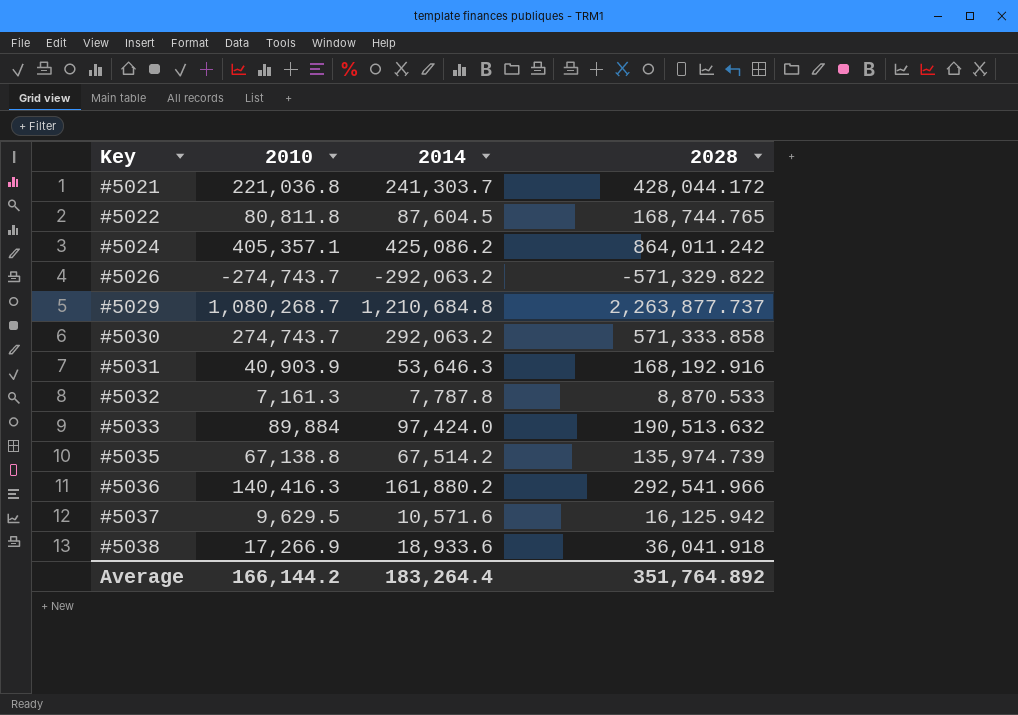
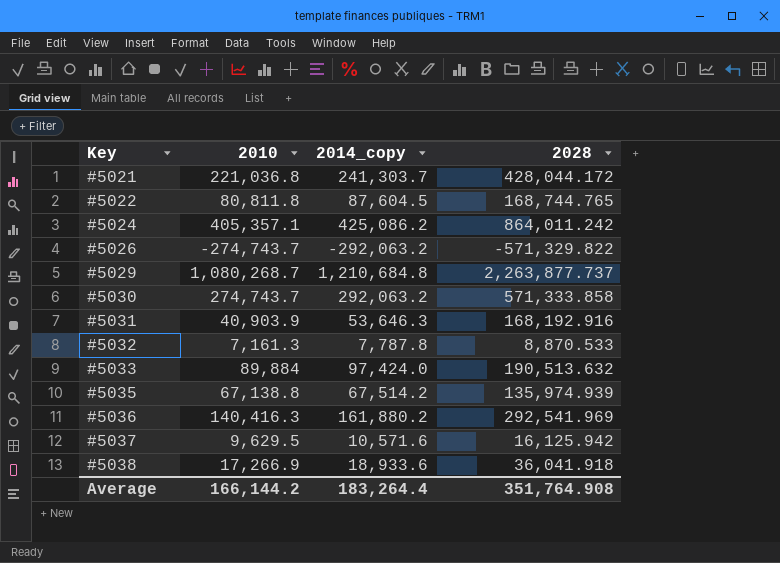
column name: 2014 -> 2014_copy
#5035 | 2028: 135,974.739 -> 135,974.939
#5036 | 2028: 292,541.966 -> 292,541.969
Average | 2028: 351,764.892 -> 351,764.908

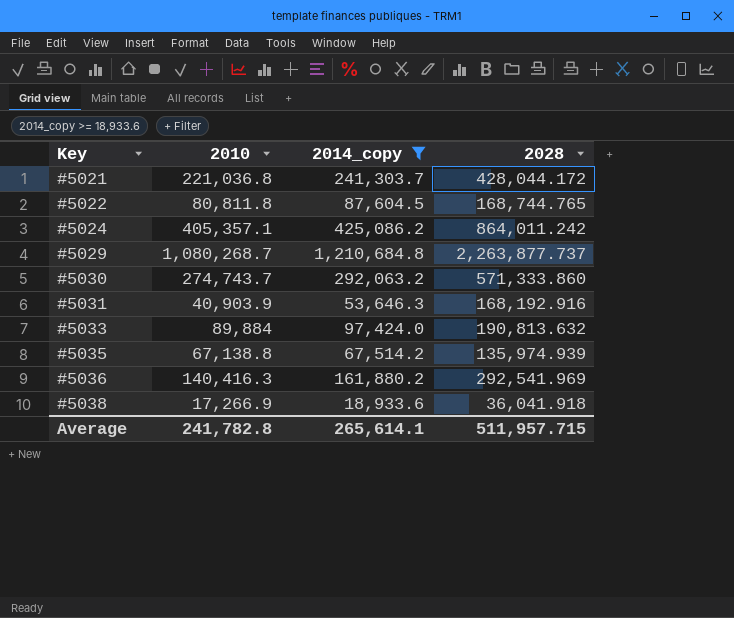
filter: none -> 2014_copy >= 18,933.6
#5030 | 2028: 571,333.858 -> 571,333.860
#5033 | 2028: 190,513.632 -> 190,813.632
Average | 2010: 166,144.2 -> 241,782.8
Average | 2014_copy: 183,264.4 -> 265,614.1
Average | 2028: 351,764.908 -> 511,957.715

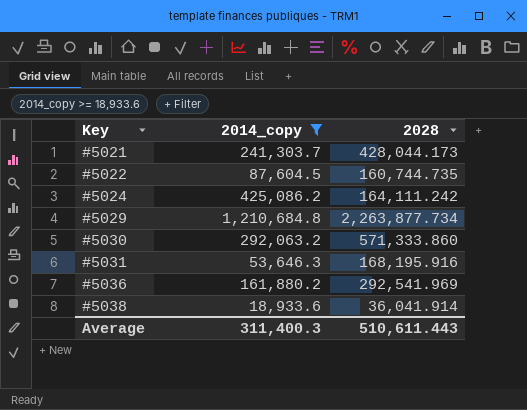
column 2010 | position: 2 -> none
row #5033: 89,884 | 97,424.0 | 190,813.632 -> none
row #5035: 67,138.8 | 67,514.2 | 135,974.939 -> none
#5021 | 2028: 428,044.172 -> 428,044.173
#5022 | 2028: 168,744.765 -> 160,744.735
#5024 | 2028: 864,011.242 -> 164,111.242
#5029 | 2028: 2,263,877.737 -> 2,263,877.734
#5031 | 2028: 168,192.916 -> 168,195.916
#5038 | 2028: 36,041.918 -> 36,041.914
Average | 2014_copy: 265,614.1 -> 311,400.3
Average | 2028: 511,957.715 -> 510,611.443

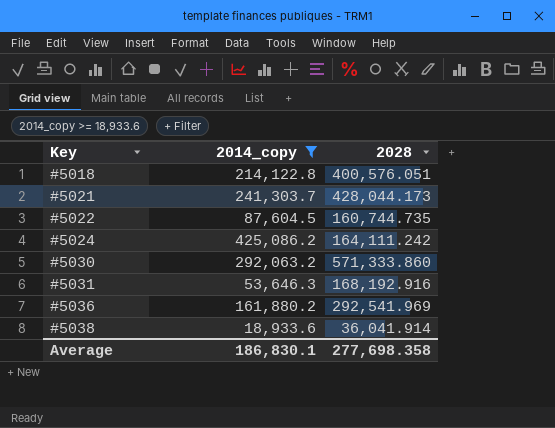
row #5029: 1,210,684.8 | 2,263,877.734 -> none
row #5018: none -> 214,122.8 | 400,576.051
#5031 | 2028: 168,195.916 -> 168,192.916
Average | 2014_copy: 311,400.3 -> 186,830.1
Average | 2028: 510,611.443 -> 277,698.358

